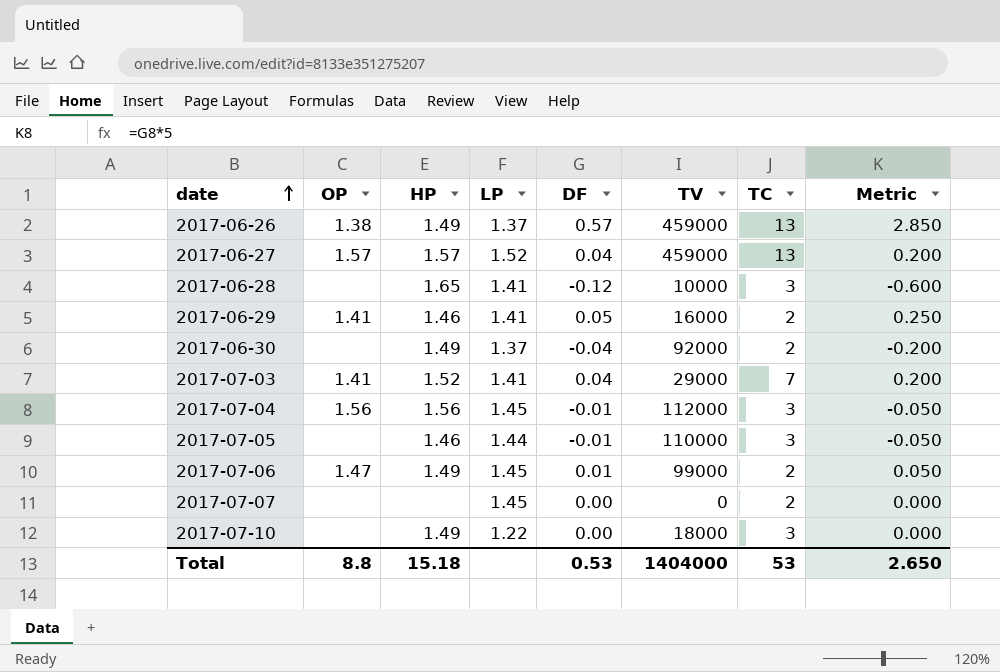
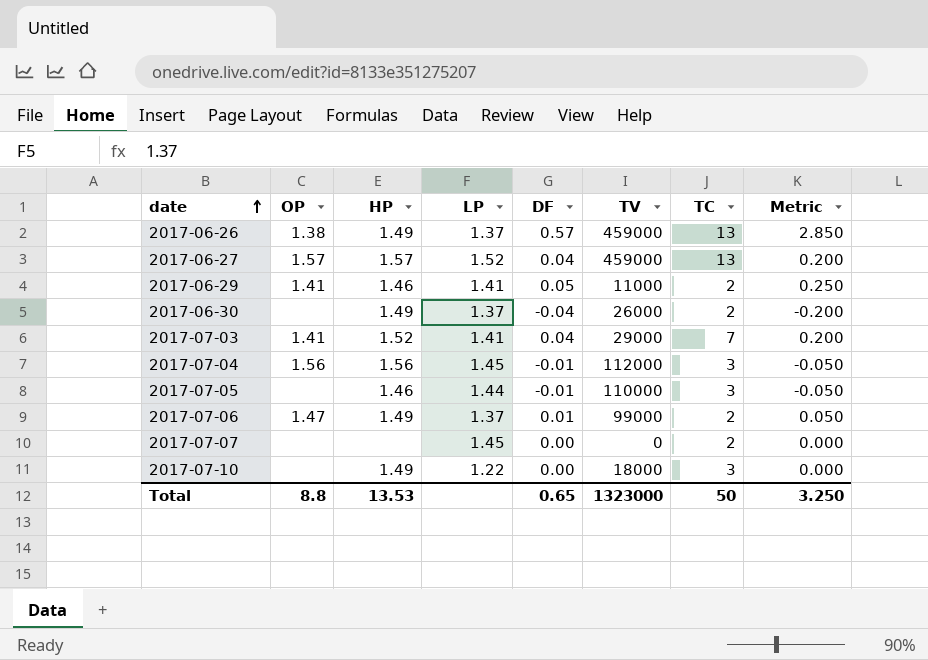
row 2017-06-28: none | 1.65 | 1.41 | -0.12 | 10000 | 3 | -0.600 -> none
2017-06-29 | TV: 16000 -> 11000
2017-06-30 | TV: 92000 -> 26000
2017-07-06 | LP: 1.45 -> 1.37
Total | HP: 15.18 -> 13.53
Total | DF: 0.53 -> 0.65
Total | TV: 1404000 -> 1323000
Total | TC: 53 -> 50
Total | Metric: 2.650 -> 3.250

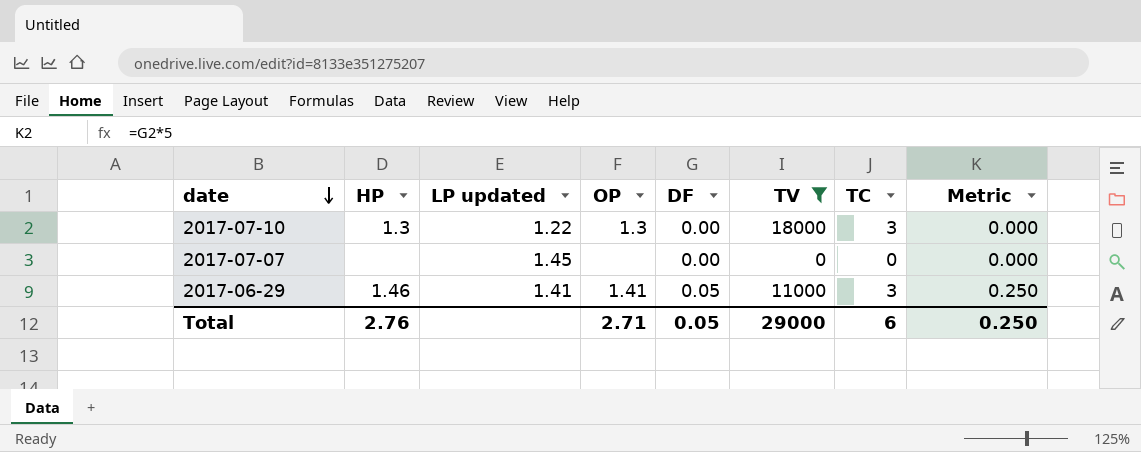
filter: none -> TV <= 18000
row order: date ascending -> date descending
column name: LP -> LP updated
column OP | position: 2 -> 4
2017-07-10 | HP: 1.49 -> 1.3
2017-07-10 | OP: none -> 1.3
2017-07-07 | TC: 2 -> 0
2017-06-29 | TC: 2 -> 3
Total | HP: 13.53 -> 2.76
Total | OP: 8.8 -> 2.71
Total | DF: 0.65 -> 0.05
Total | TV: 1323000 -> 29000
Total | TC: 50 -> 6
Total | Metric: 3.250 -> 0.250

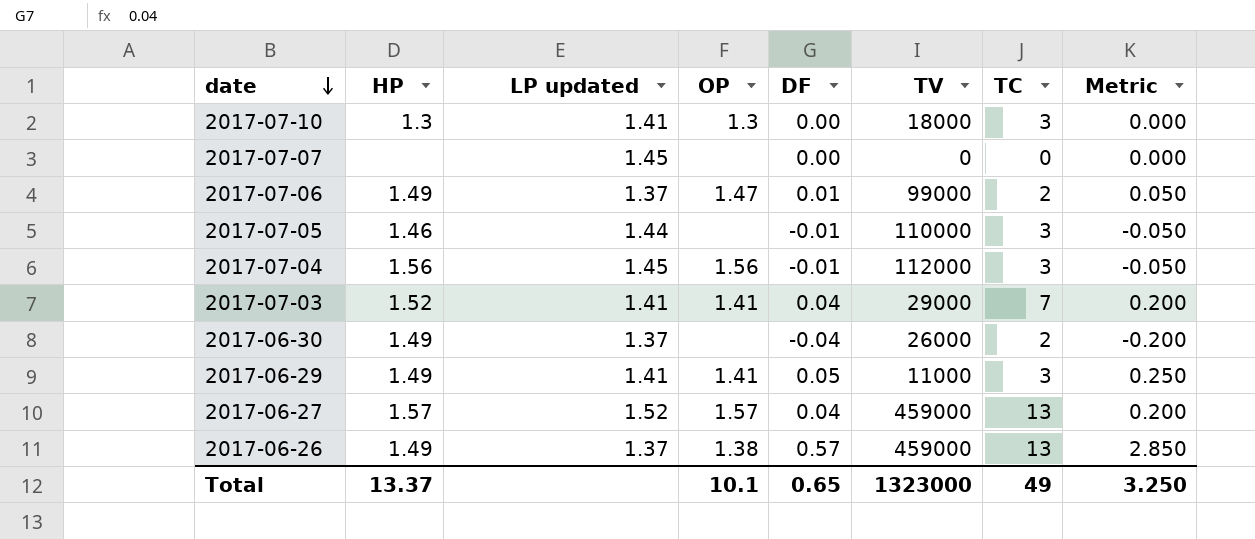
filter: TV <= 18000 -> none
2017-07-10 | LP updated: 1.22 -> 1.41
2017-06-29 | HP: 1.46 -> 1.49
Total | HP: 2.76 -> 13.37
Total | OP: 2.71 -> 10.1
Total | DF: 0.05 -> 0.65
Total | TV: 29000 -> 1323000
Total | TC: 6 -> 49
Total | Metric: 0.250 -> 3.250

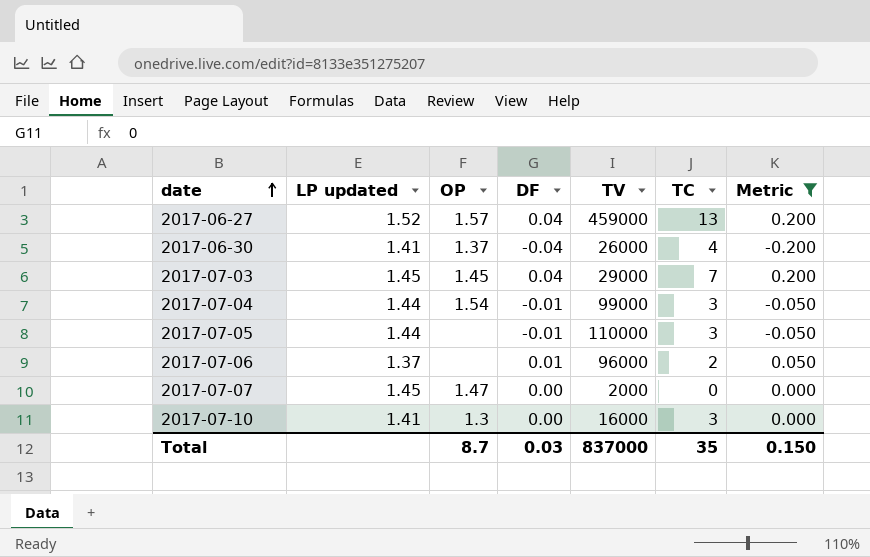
filter: none -> Metric <= 0.200
row order: date descending -> date ascending
column HP | position: 2 -> none
2017-06-30 | LP updated: 1.37 -> 1.41
2017-06-30 | OP: none -> 1.37
2017-06-30 | TC: 2 -> 4
2017-07-03 | LP updated: 1.41 -> 1.45
2017-07-03 | OP: 1.41 -> 1.45
2017-07-04 | LP updated: 1.45 -> 1.44
2017-07-04 | OP: 1.56 -> 1.54
2017-07-04 | TV: 112000 -> 99000
2017-07-06 | OP: 1.47 -> none
2017-07-06 | TV: 99000 -> 96000
2017-07-07 | OP: none -> 1.47
2017-07-07 | TV: 0 -> 2000
2017-07-10 | TV: 18000 -> 16000
Total | OP: 10.1 -> 8.7
Total | DF: 0.65 -> 0.03
Total | TV: 1323000 -> 837000
Total | TC: 49 -> 35
Total | Metric: 3.250 -> 0.150

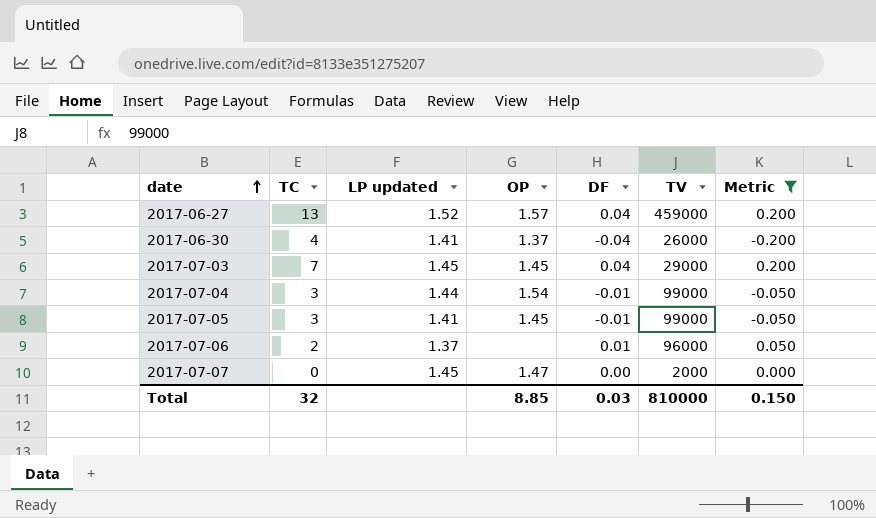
column TC | position: 6 -> 2
row 2017-07-10: 1.41 | 1.3 | 0.00 | 16000 | 3 | 0.000 -> none
2017-07-05 | LP updated: 1.44 -> 1.41
2017-07-05 | OP: none -> 1.45
2017-07-05 | TV: 110000 -> 99000
Total | TC: 35 -> 32
Total | OP: 8.7 -> 8.85
Total | TV: 837000 -> 810000

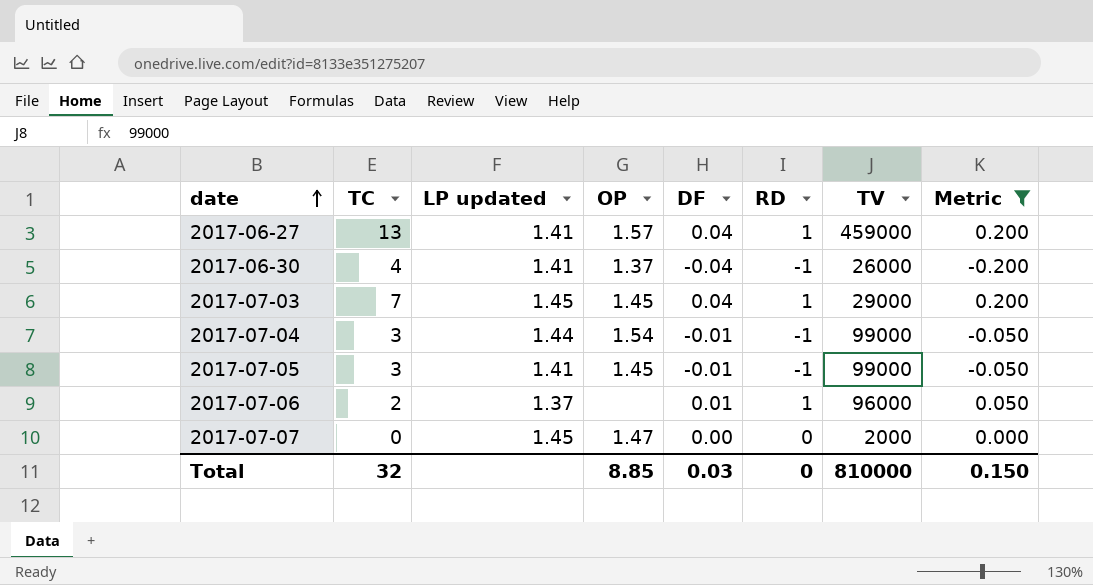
column RD | position: none -> 6
2017-06-27 | LP updated: 1.52 -> 1.41

